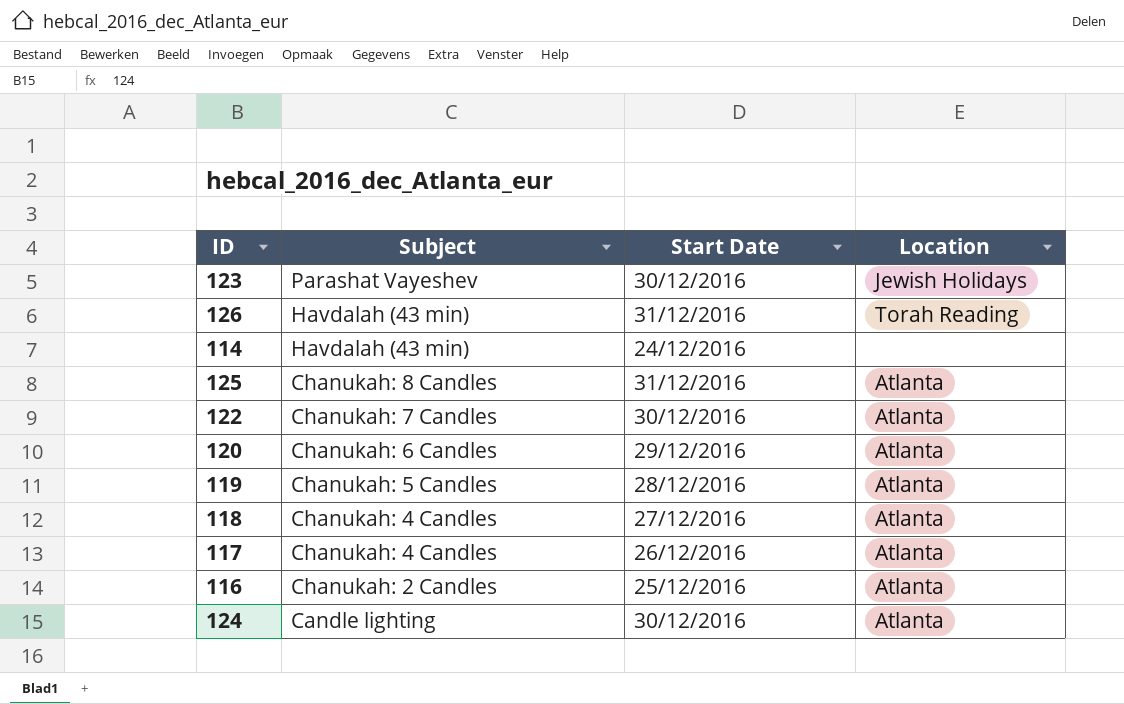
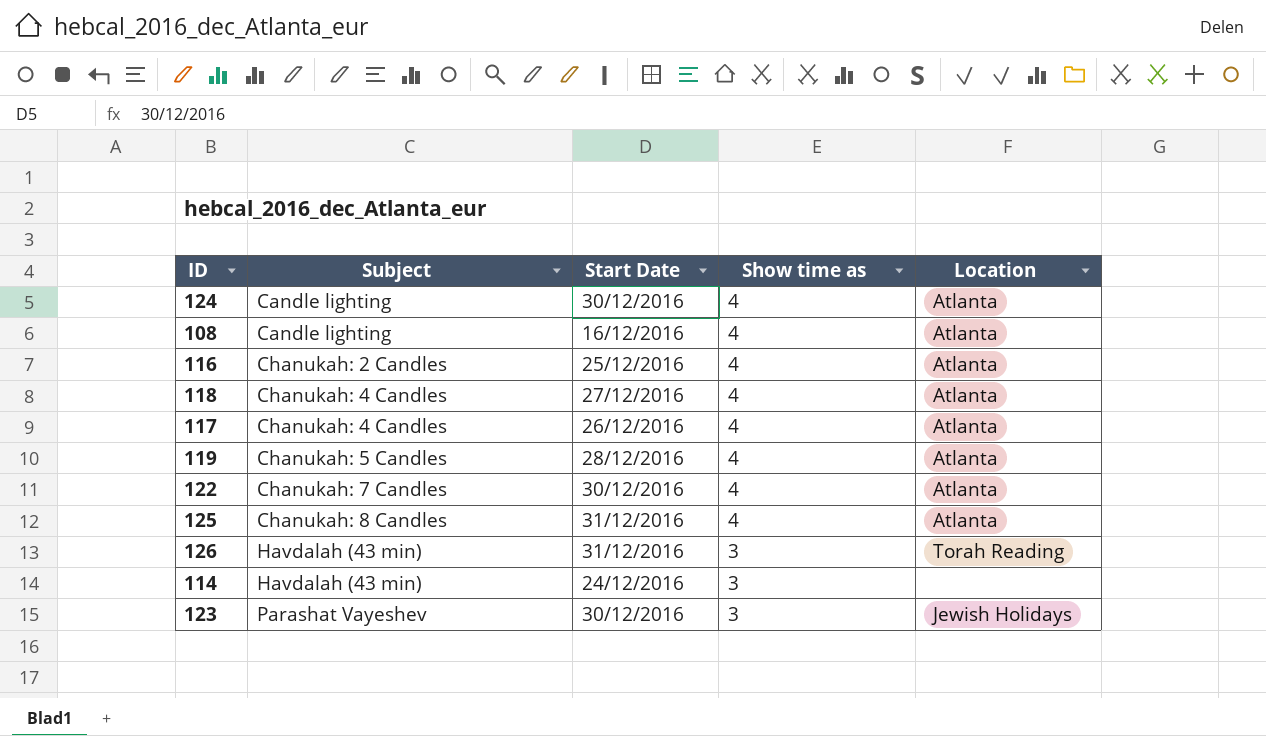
row order: Subject descending -> Subject ascending
column Show time as | position: none -> 4
row 120: Chanukah: 6 Candles | 29/12/2016 | Atlanta -> none
row 108: none -> Candle lighting | 16/12/2016 | 4 | Atlanta

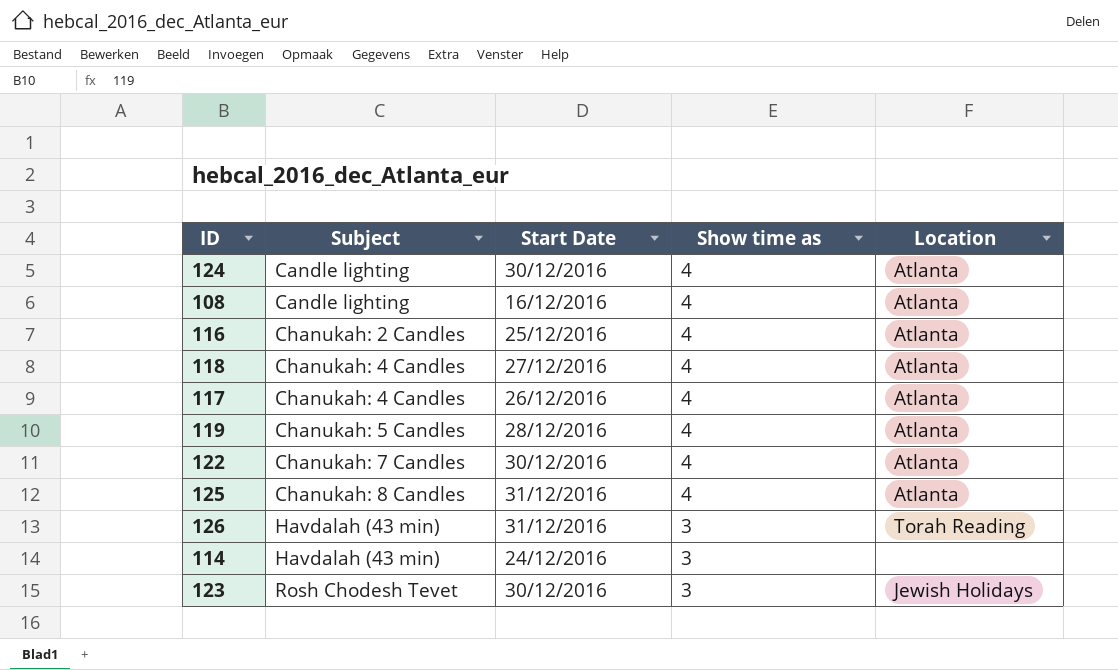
123 | Subject: Parashat Vayeshev -> Rosh Chodesh Tevet

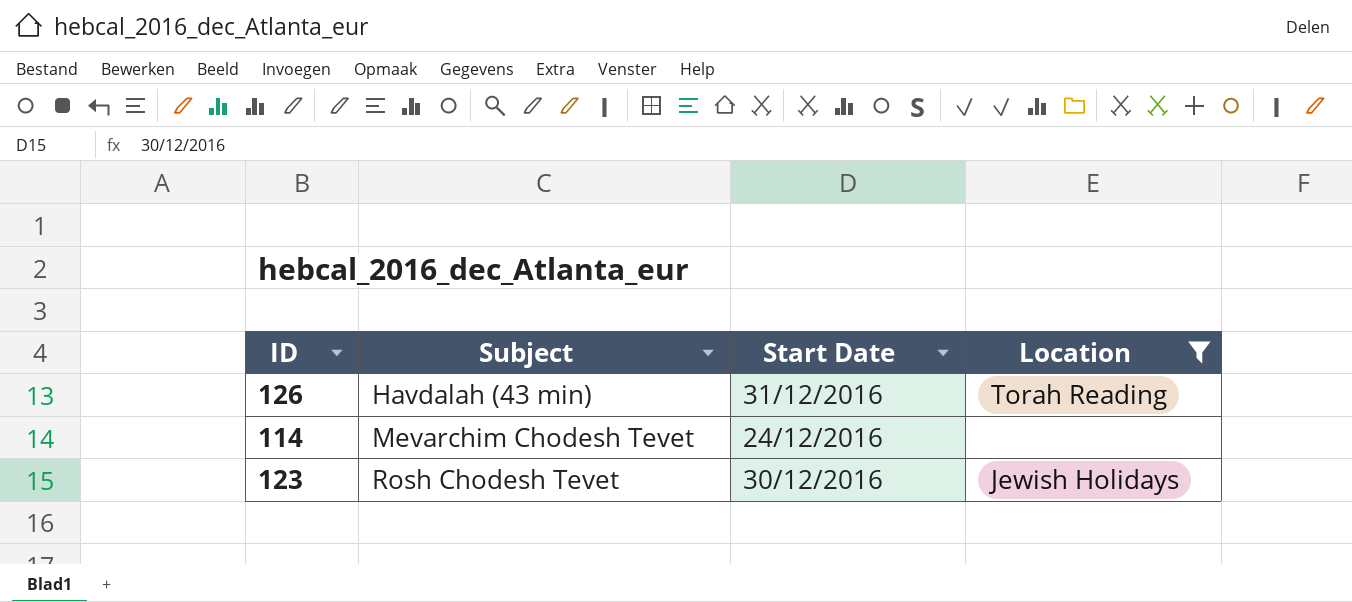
filter: none -> Location != Atlanta
column Show time as | position: 4 -> none
114 | Subject: Havdalah (43 min) -> Mevarchim Chodesh Tevet

